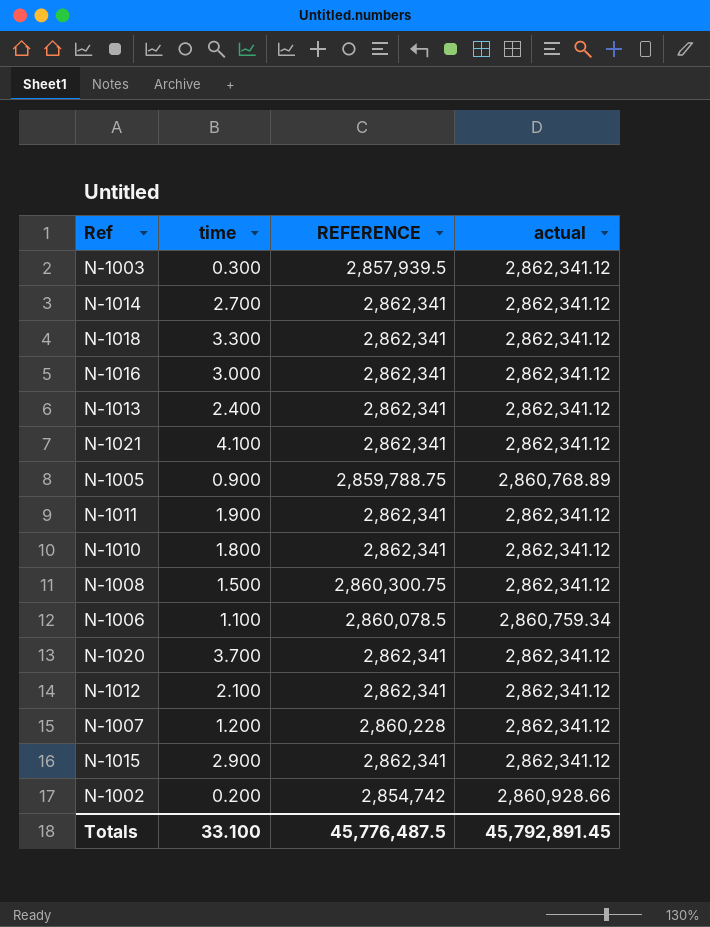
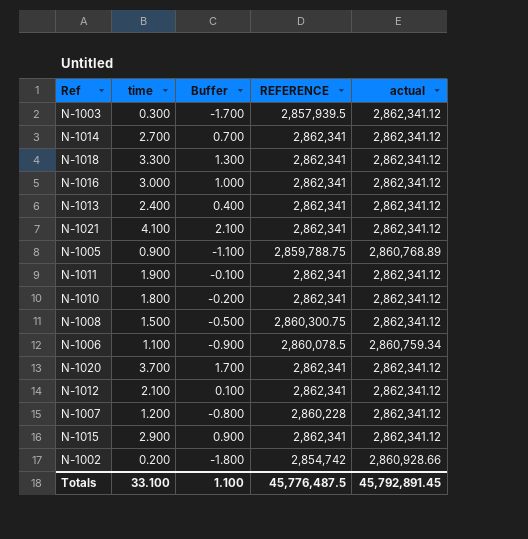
column Buffer | formula: none -> [time] - 2

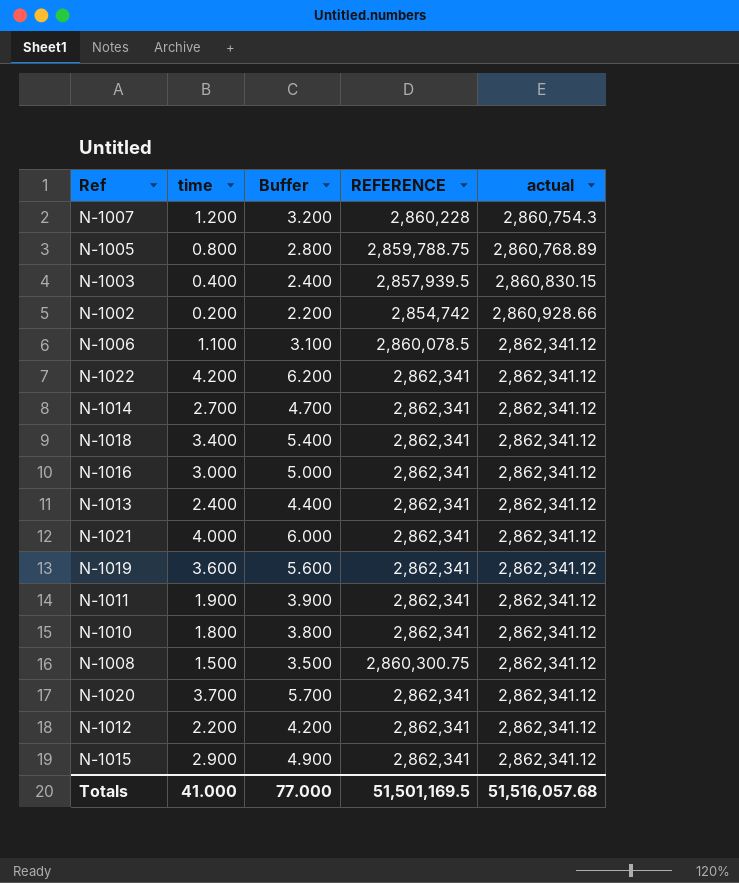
row order: none -> actual ascending
column Buffer | formula: [time] - 2 -> [time] + 2
N-1007 | actual: 2,862,341.12 -> 2,860,754.3
N-1005 | time: 0.900 -> 0.800
N-1003 | time: 0.300 -> 0.400
N-1003 | actual: 2,862,341.12 -> 2,860,830.15
N-1006 | actual: 2,860,759.34 -> 2,862,341.12
row N-1022: none -> 4.200 | 6.200 | 2,862,341 | 2,862,341.12
N-1018 | time: 3.300 -> 3.400
N-1021 | time: 4.100 -> 4.000
row N-1019: none -> 3.600 | 5.600 | 2,862,341 | 2,862,341.12
N-1012 | time: 2.100 -> 2.200
Totals | time: 33.100 -> 41.000
Totals | Buffer: 1.100 -> 77.000
Totals | REFERENCE: 45,776,487.5 -> 51,501,169.5
Totals | actual: 45,792,891.45 -> 51,516,057.68

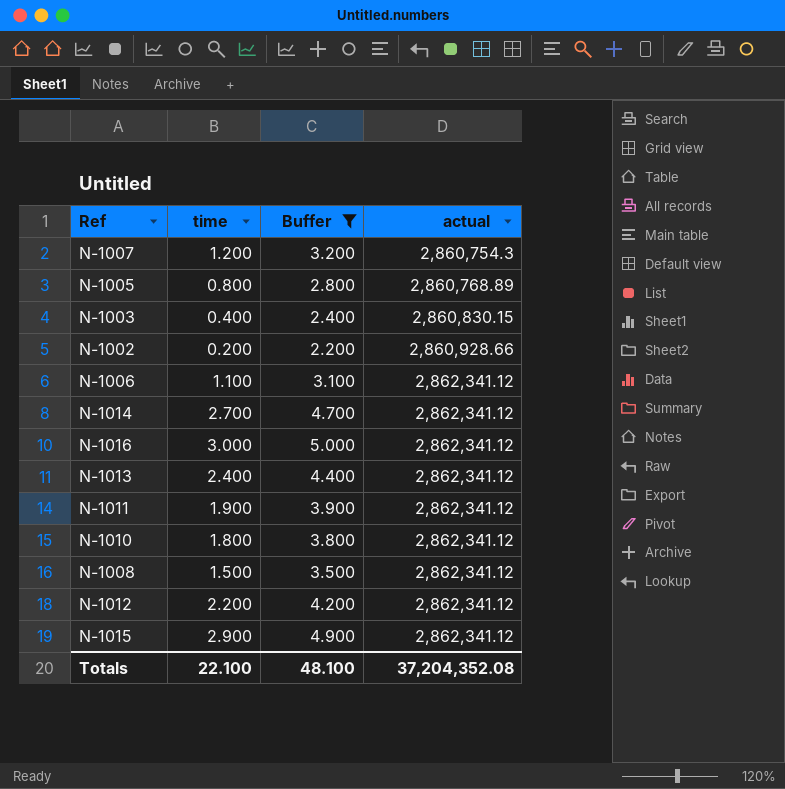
filter: none -> Buffer <= 5.000
column REFERENCE | position: 4 -> none
Totals | time: 41.000 -> 22.100
Totals | Buffer: 77.000 -> 48.100
Totals | actual: 51,516,057.68 -> 37,204,352.08

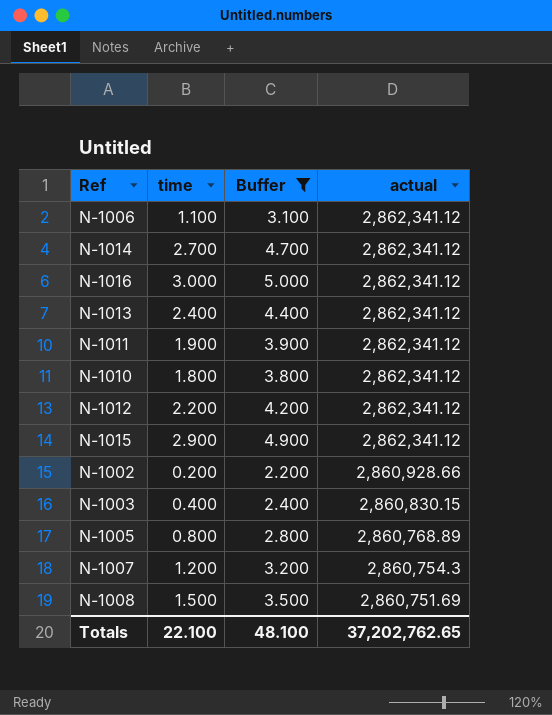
row order: actual ascending -> actual descending
N-1008 | actual: 2,862,341.12 -> 2,860,751.69
Totals | actual: 37,204,352.08 -> 37,202,762.65

